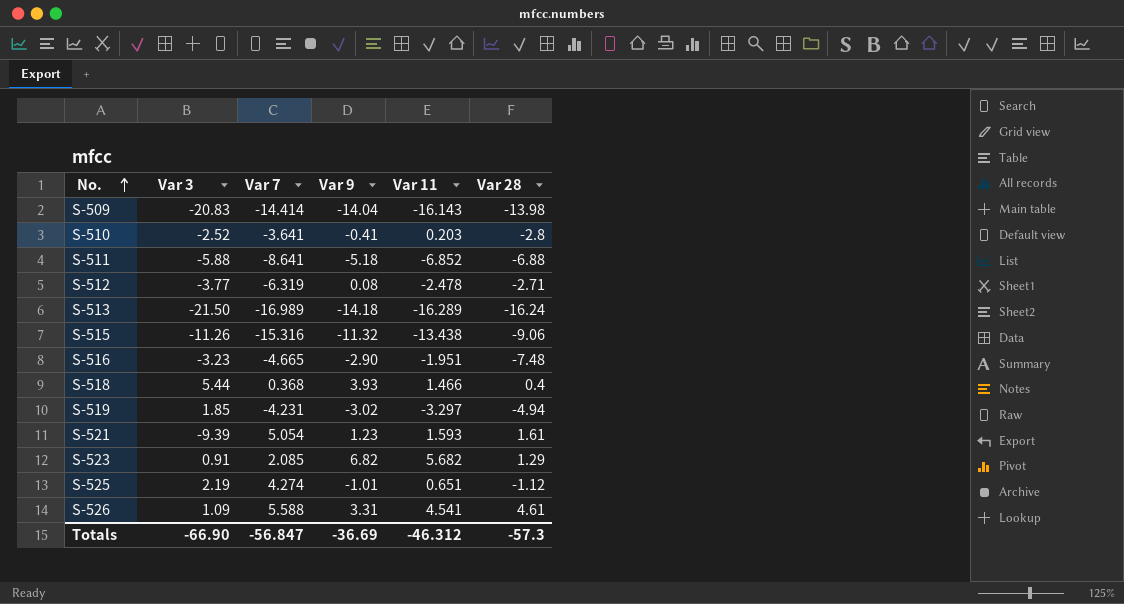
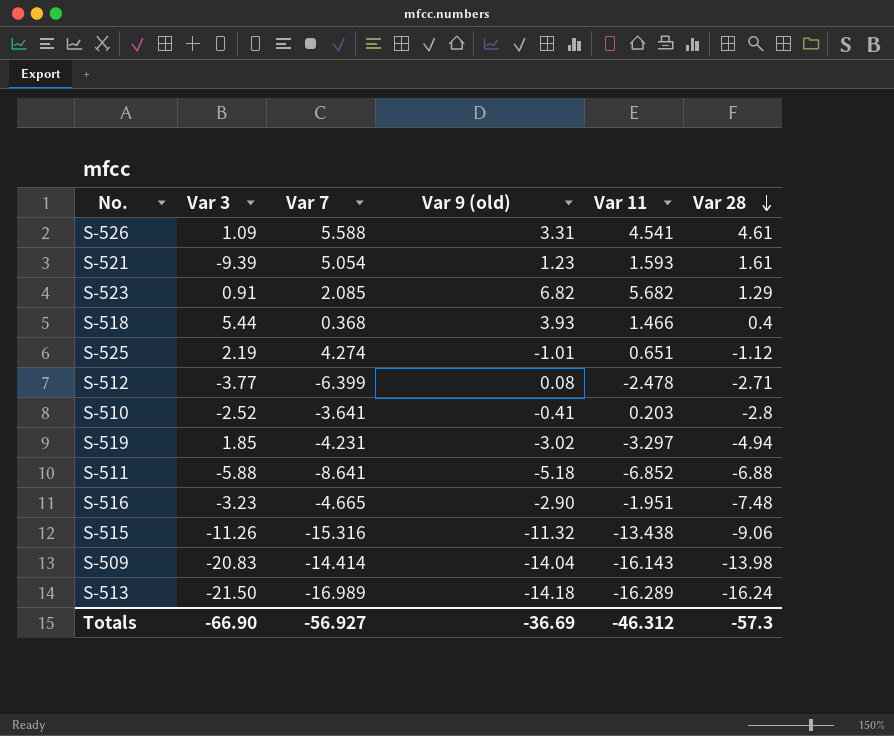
row order: No. ascending -> Var 28 descending
column name: Var 9 -> Var 9 (old)
S-512 | Var 7: -6.319 -> -6.399
Totals | Var 7: -56.847 -> -56.927

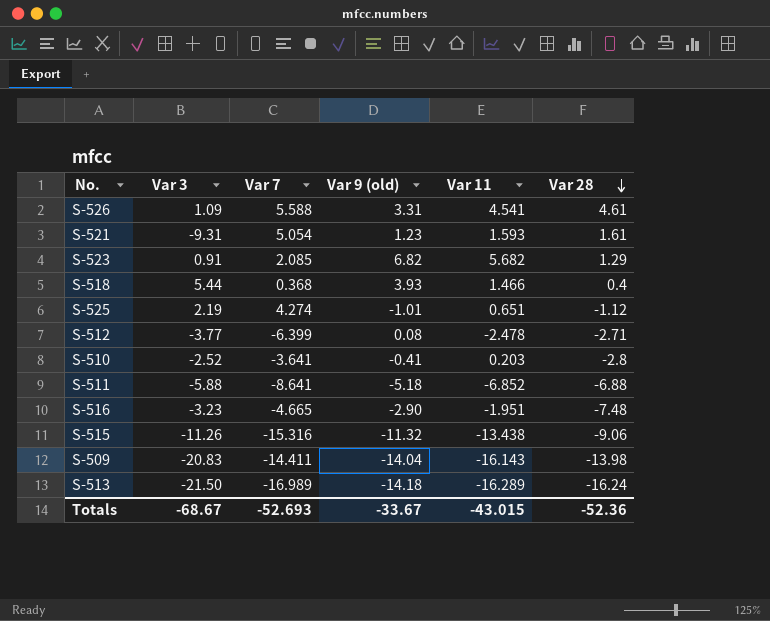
row S-519: 1.85 | -4.231 | -3.02 | -3.297 | -4.94 -> none
S-521 | Var 3: -9.39 -> -9.31
S-509 | Var 7: -14.414 -> -14.411
Totals | Var 3: -66.90 -> -68.67
Totals | Var 7: -56.927 -> -52.693
Totals | Var 9 (old): -36.69 -> -33.67
Totals | Var 11: -46.312 -> -43.015
Totals | Var 28: -57.3 -> -52.36

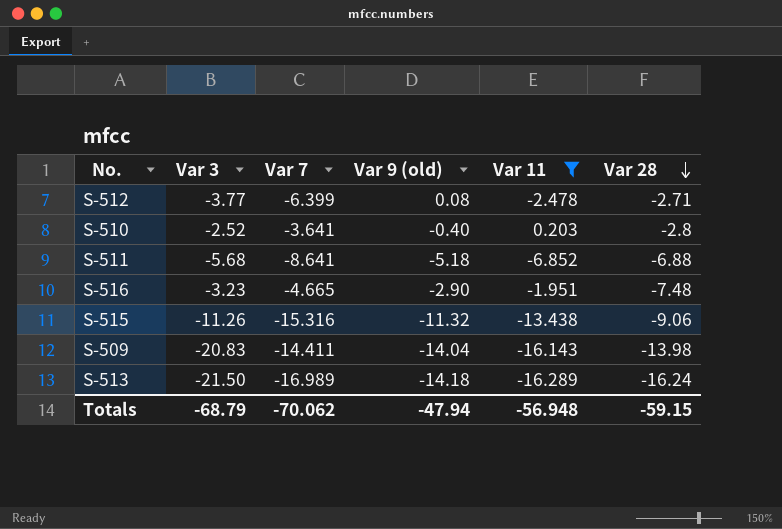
filter: none -> Var 11 <= 0.203
S-510 | Var 9 (old): -0.41 -> -0.40
S-511 | Var 3: -5.88 -> -5.68
Totals | Var 3: -68.67 -> -68.79
Totals | Var 7: -52.693 -> -70.062
Totals | Var 9 (old): -33.67 -> -47.94
Totals | Var 11: -43.015 -> -56.948
Totals | Var 28: -52.36 -> -59.15

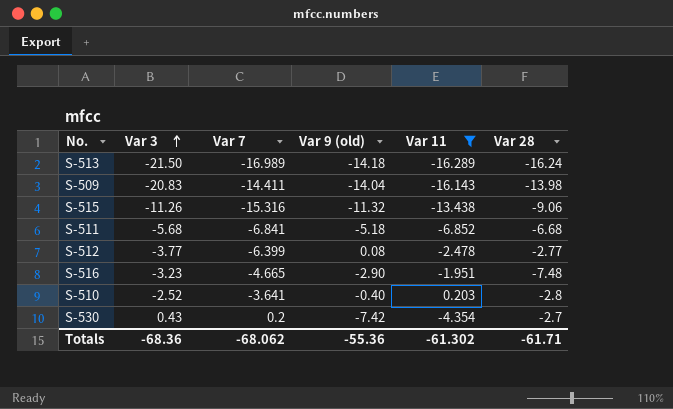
row order: Var 28 descending -> Var 3 ascending
S-511 | Var 7: -8.641 -> -6.841
S-511 | Var 28: -6.88 -> -6.68
S-512 | Var 28: -2.71 -> -2.77
row S-530: none -> 0.43 | 0.2 | -7.42 | -4.354 | -2.7
Totals | Var 3: -68.79 -> -68.36
Totals | Var 7: -70.062 -> -68.062
Totals | Var 9 (old): -47.94 -> -55.36
Totals | Var 11: -56.948 -> -61.302
Totals | Var 28: -59.15 -> -61.71

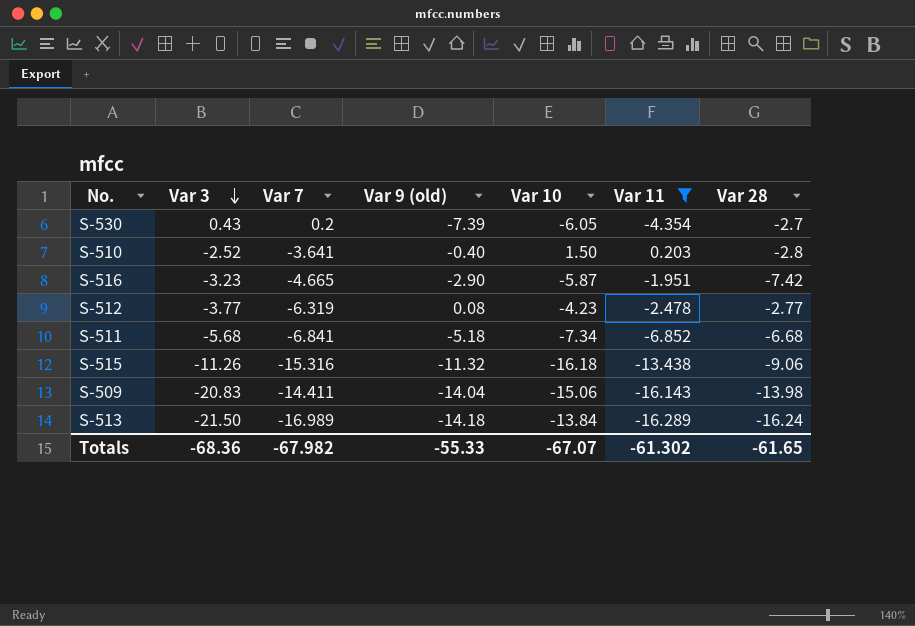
row order: Var 3 ascending -> Var 3 descending
column Var 10 | position: none -> 5
S-530 | Var 9 (old): -7.42 -> -7.39
S-516 | Var 28: -7.48 -> -7.42
S-512 | Var 7: -6.399 -> -6.319
Totals | Var 7: -68.062 -> -67.982
Totals | Var 9 (old): -55.36 -> -55.33
Totals | Var 28: -61.71 -> -61.65

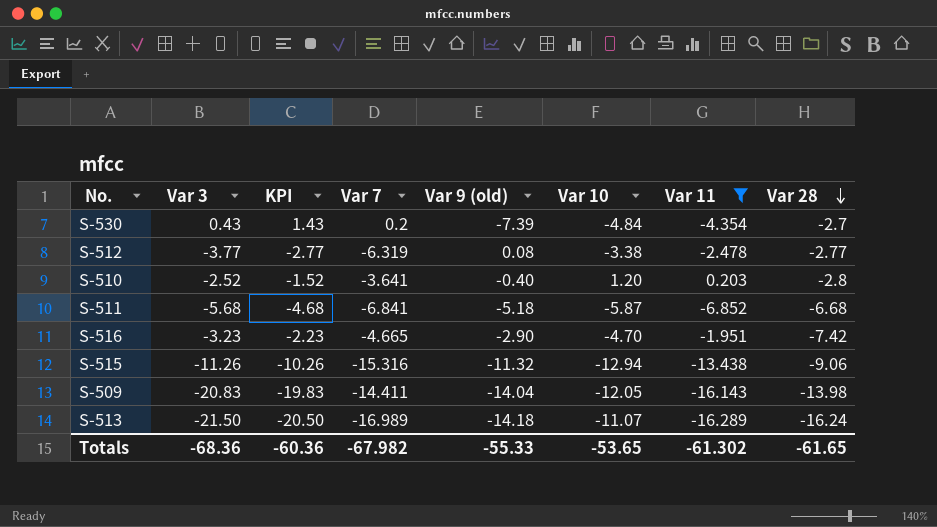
row order: Var 3 descending -> Var 28 descending
column KPI | formula: none -> [Var 3] + 1
S-530 | Var 10: -6.05 -> -4.84
S-512 | Var 10: -4.23 -> -3.38
S-510 | Var 10: 1.50 -> 1.20
S-511 | Var 10: -7.34 -> -5.87
S-516 | Var 10: -5.87 -> -4.70
S-515 | Var 10: -16.18 -> -12.94
S-509 | Var 10: -15.06 -> -12.05
S-513 | Var 10: -13.84 -> -11.07
Totals | Var 10: -67.07 -> -53.65

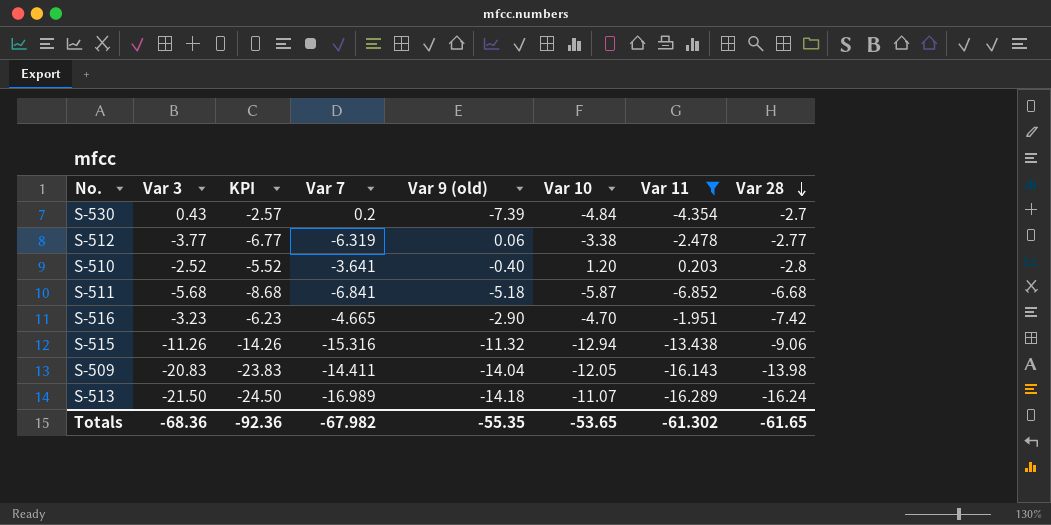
column KPI | formula: [Var 3] + 1 -> [Var 3] - 3
S-512 | Var 9 (old): 0.08 -> 0.06
Totals | KPI: -60.36 -> -92.36
Totals | Var 9 (old): -55.33 -> -55.35

